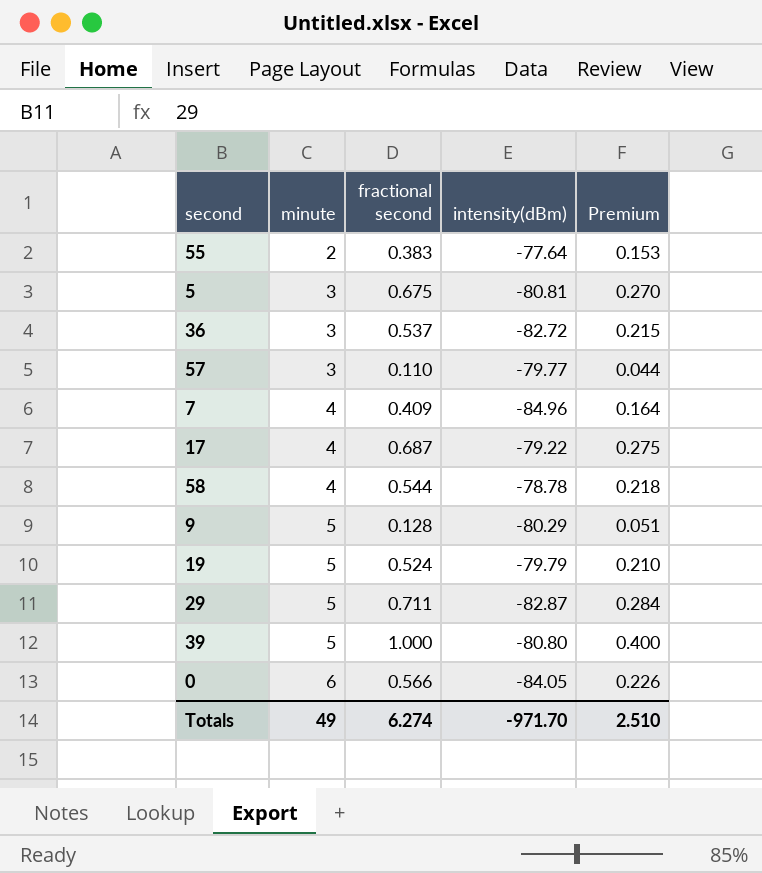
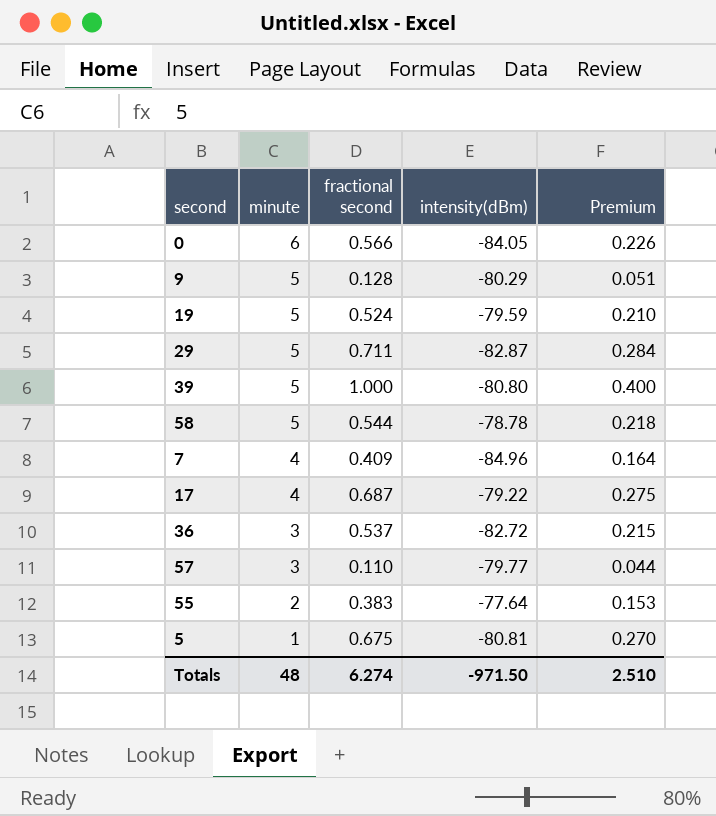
row order: minute ascending -> minute descending
19 | intensity(dBm): -79.79 -> -79.59
58 | minute: 4 -> 5
5 | minute: 3 -> 1
Totals | minute: 49 -> 48
Totals | intensity(dBm): -971.70 -> -971.50

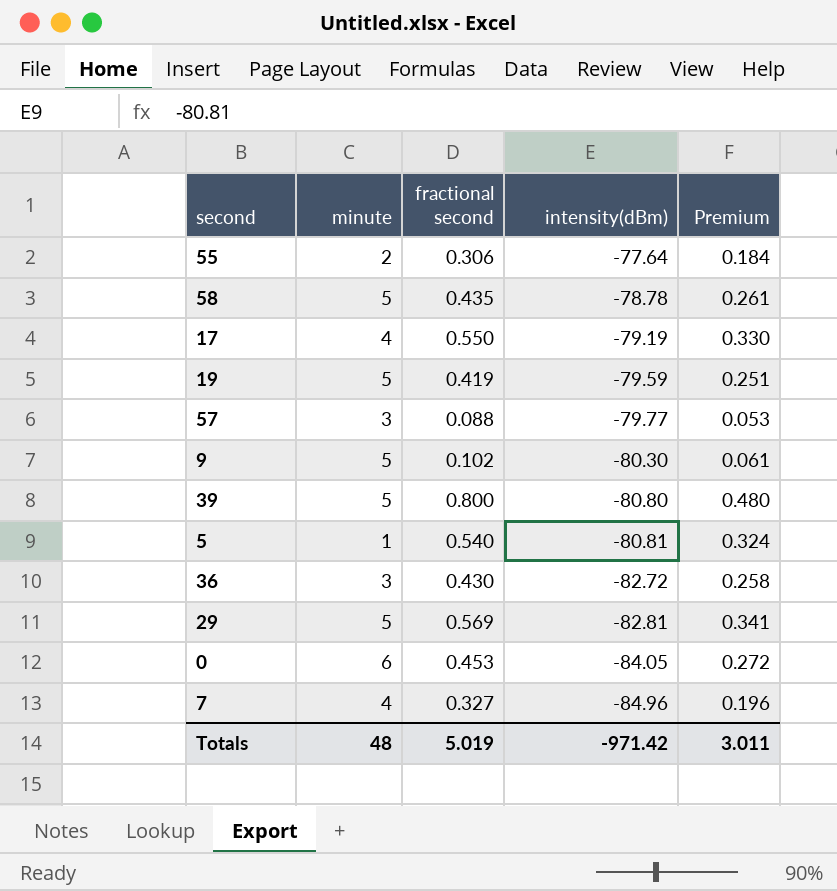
row order: minute descending -> intensity(dBm) descending
column Premium | formula: [fractional second] * 0.4 -> [fractional second] * 0.6
55 | fractional second: 0.383 -> 0.306
58 | fractional second: 0.544 -> 0.435
17 | fractional second: 0.687 -> 0.550
17 | intensity(dBm): -79.22 -> -79.19
19 | fractional second: 0.524 -> 0.419
57 | fractional second: 0.110 -> 0.088
9 | fractional second: 0.128 -> 0.102
9 | intensity(dBm): -80.29 -> -80.30
39 | fractional second: 1.000 -> 0.800
5 | fractional second: 0.675 -> 0.540
36 | fractional second: 0.537 -> 0.430
29 | fractional second: 0.711 -> 0.569
29 | intensity(dBm): -82.87 -> -82.81
0 | fractional second: 0.566 -> 0.453
7 | fractional second: 0.409 -> 0.327
Totals | fractional second: 6.274 -> 5.019
Totals | intensity(dBm): -971.50 -> -971.42
Totals | Premium: 2.510 -> 3.011

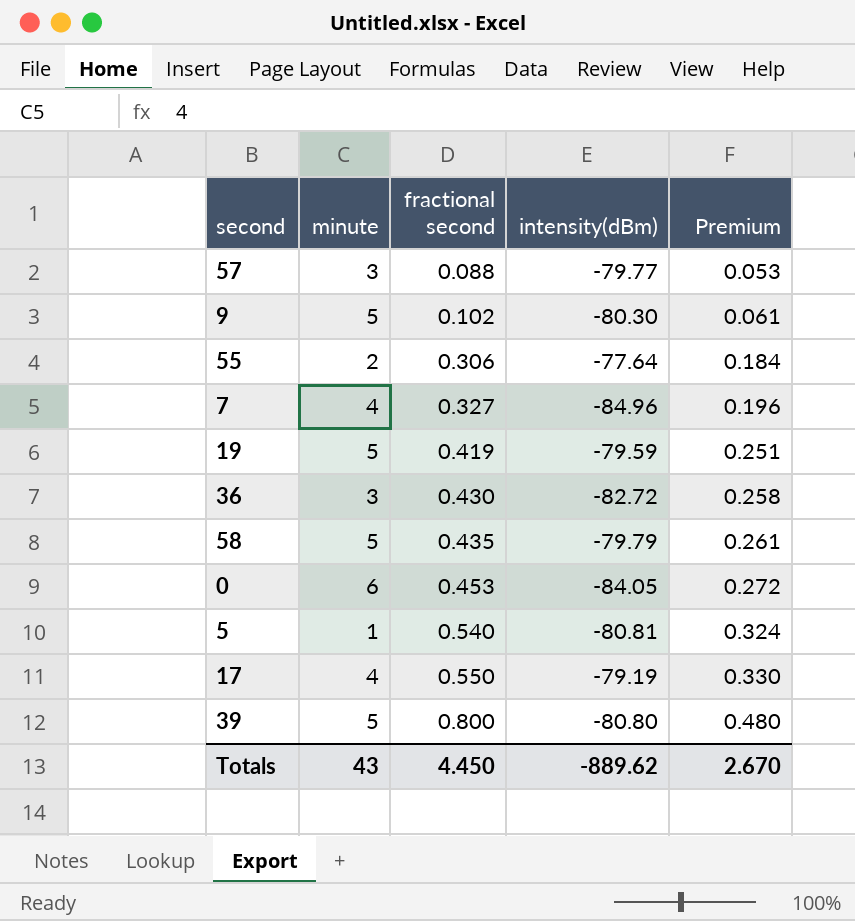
row order: intensity(dBm) descending -> fractional second ascending
row 29: 5 | 0.569 | -82.81 | 0.341 -> none
58 | intensity(dBm): -78.78 -> -79.79
Totals | minute: 48 -> 43
Totals | fractional second: 5.019 -> 4.450
Totals | intensity(dBm): -971.42 -> -889.62
Totals | Premium: 3.011 -> 2.670

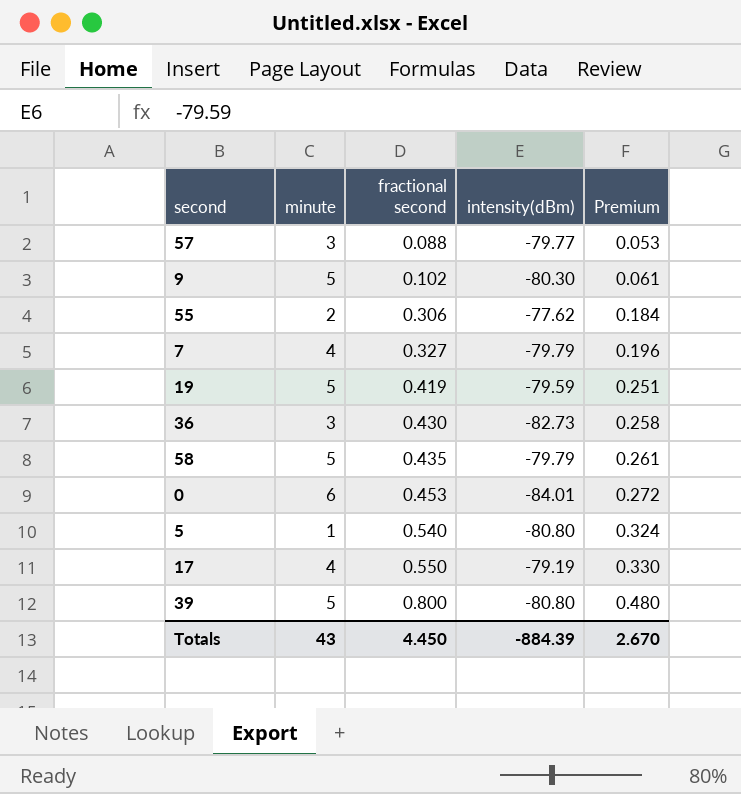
55 | intensity(dBm): -77.64 -> -77.62
7 | intensity(dBm): -84.96 -> -79.79
36 | intensity(dBm): -82.72 -> -82.73
0 | intensity(dBm): -84.05 -> -84.01
5 | intensity(dBm): -80.81 -> -80.80
Totals | intensity(dBm): -889.62 -> -884.39

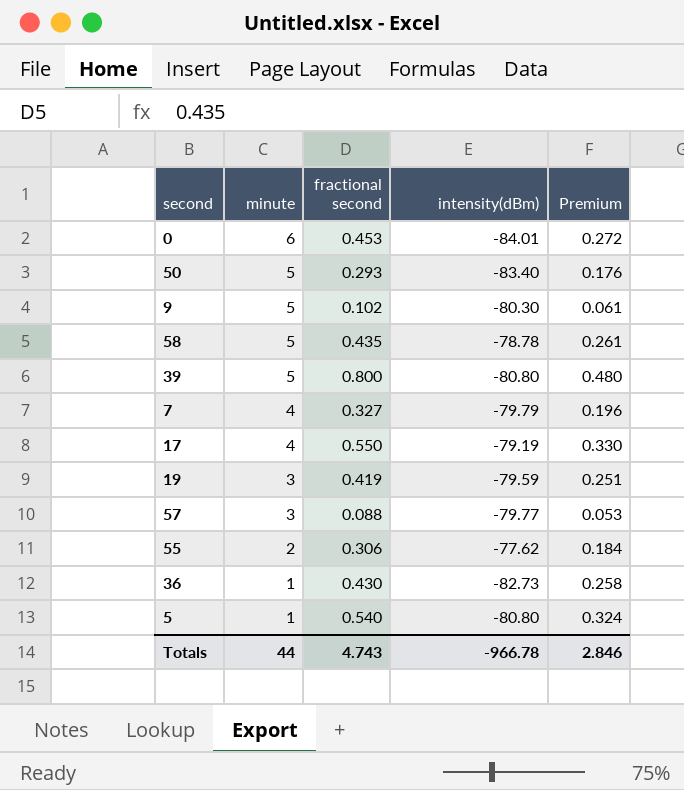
row order: fractional second ascending -> minute descending
row 50: none -> 5 | 0.293 | -83.40 | 0.176
58 | intensity(dBm): -79.79 -> -78.78
19 | minute: 5 -> 3
36 | minute: 3 -> 1
Totals | minute: 43 -> 44
Totals | fractional second: 4.450 -> 4.743
Totals | intensity(dBm): -884.39 -> -966.78
Totals | Premium: 2.670 -> 2.846

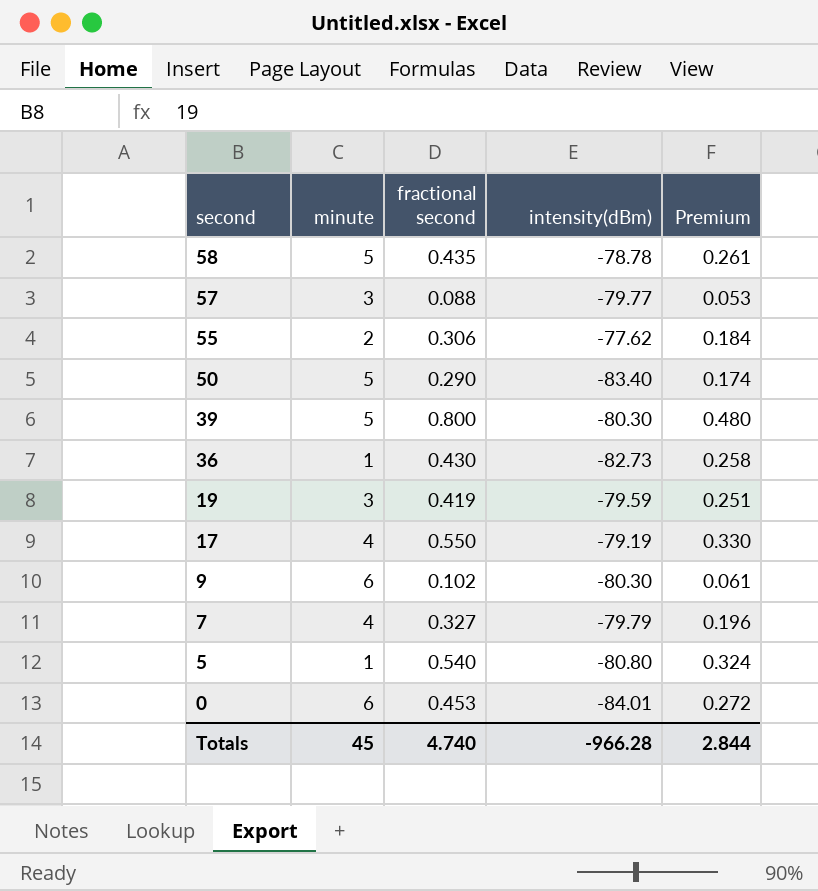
row order: minute descending -> second descending
50 | fractional second: 0.293 -> 0.290
50 | Premium: 0.176 -> 0.174
39 | intensity(dBm): -80.80 -> -80.30
9 | minute: 5 -> 6
Totals | minute: 44 -> 45
Totals | fractional second: 4.743 -> 4.740
Totals | intensity(dBm): -966.78 -> -966.28
Totals | Premium: 2.846 -> 2.844

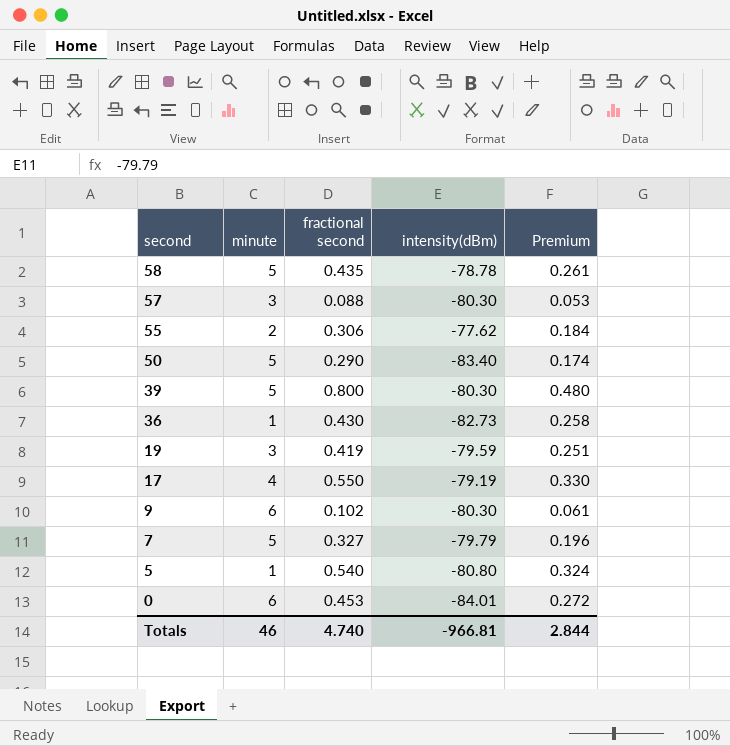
57 | intensity(dBm): -79.77 -> -80.30
7 | minute: 4 -> 5
Totals | minute: 45 -> 46
Totals | intensity(dBm): -966.28 -> -966.81

